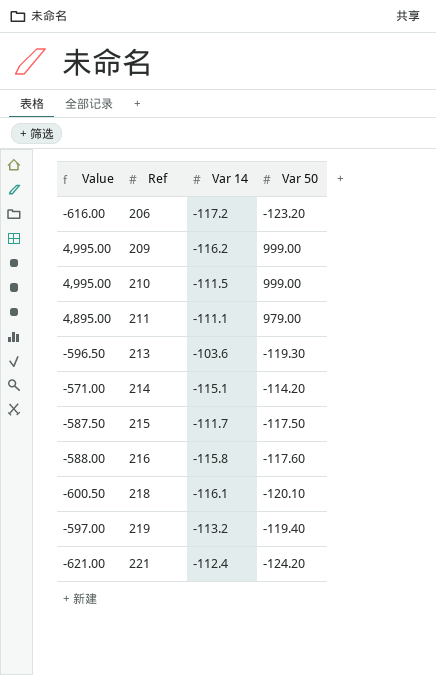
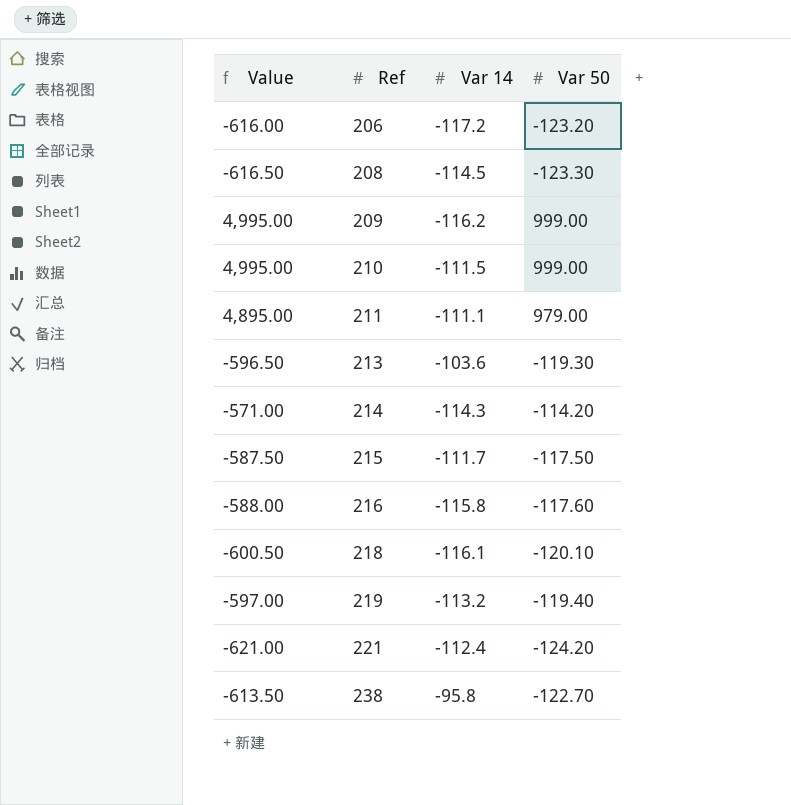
row 208: none -> -616.50 | -114.5 | -123.30
214 | Var 14: -115.1 -> -114.3
row 238: none -> -613.50 | -95.8 | -122.70

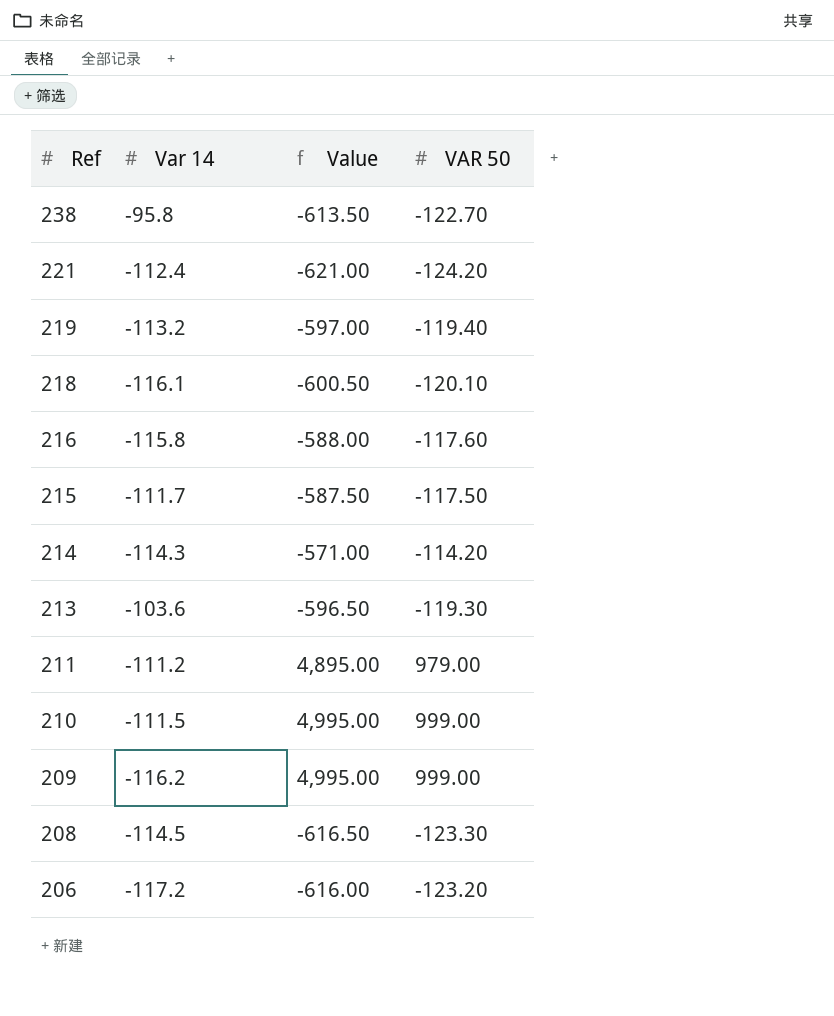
row order: Ref ascending -> Ref descending
column Value | position: 1 -> 3
column name: Var 50 -> VAR 50
211 | Var 14: -111.1 -> -111.2

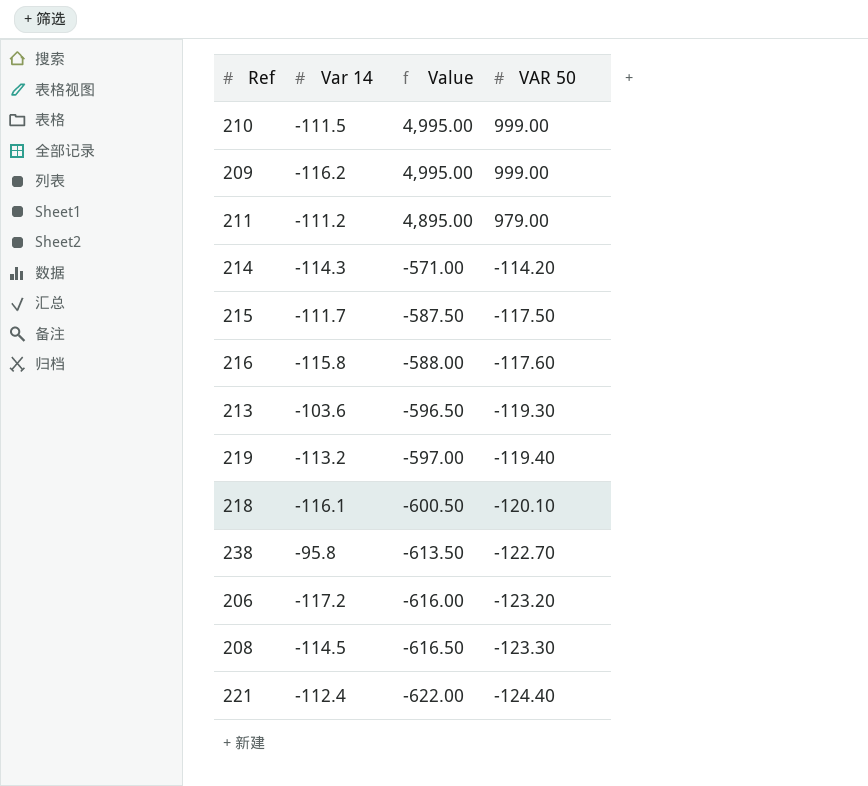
row order: Ref descending -> Value descending
221 | Value: -621.00 -> -622.00
221 | VAR 50: -124.20 -> -124.40

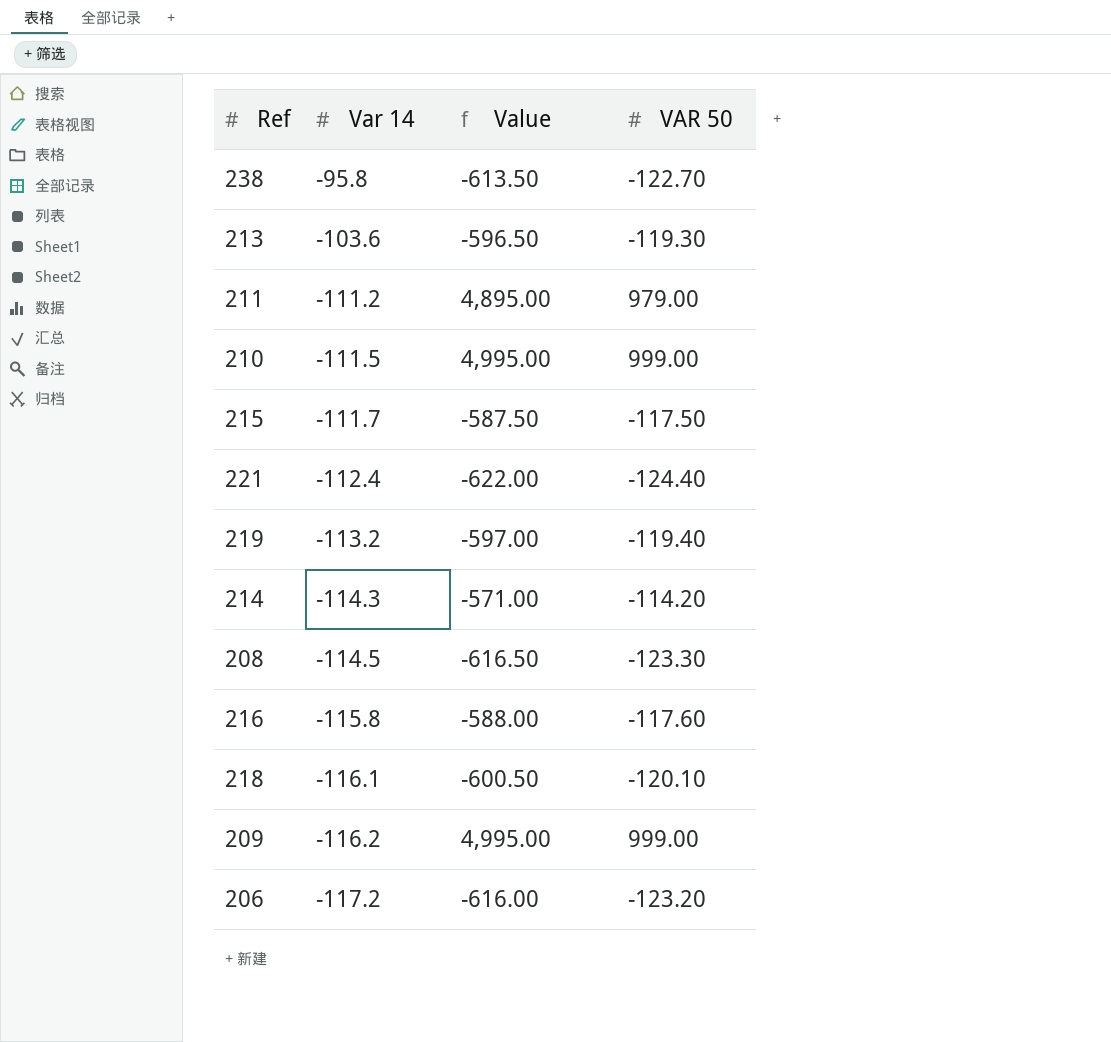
row order: Value descending -> Var 14 descending

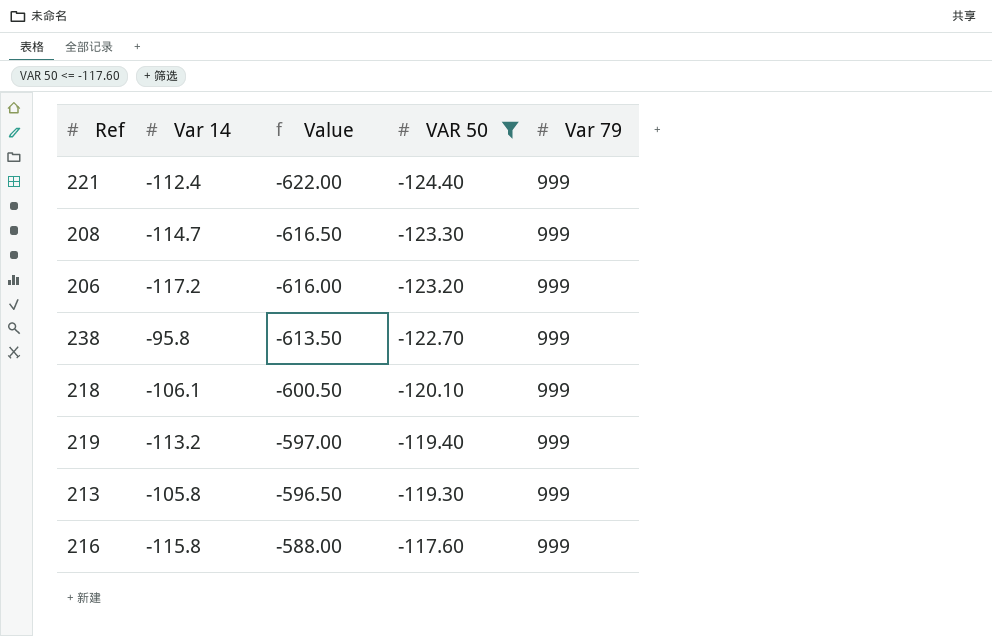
filter: none -> VAR 50 <= -117.60
row order: Var 14 descending -> Value ascending
column Var 79 | position: none -> 5
208 | Var 14: -114.5 -> -114.7
218 | Var 14: -116.1 -> -106.1
213 | Var 14: -103.6 -> -105.8

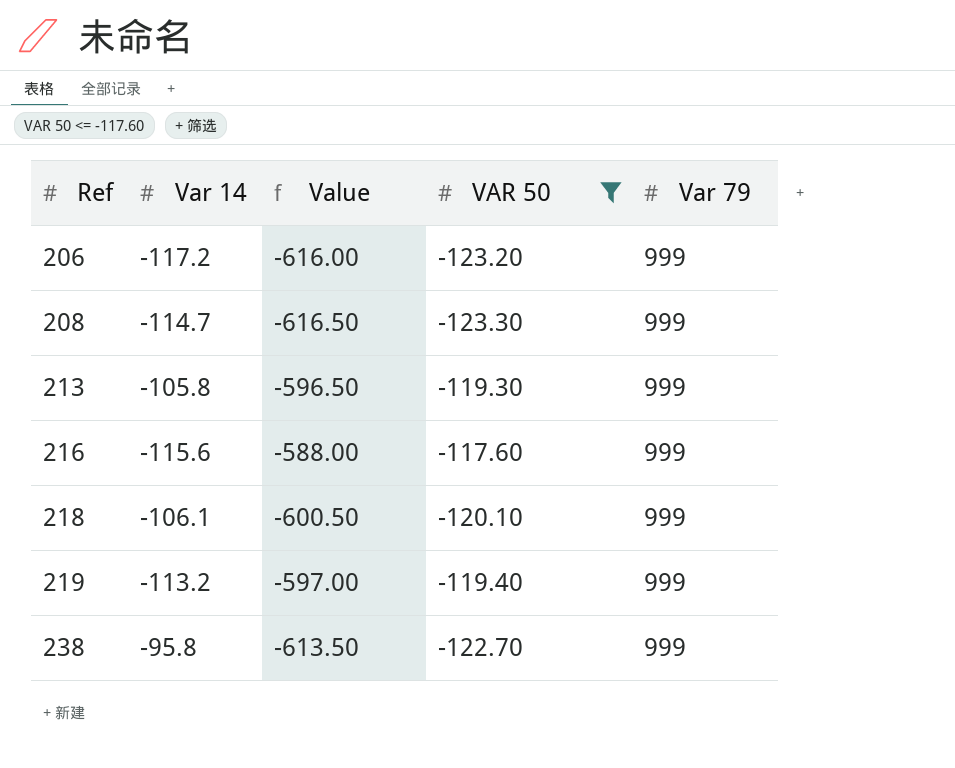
row order: Value ascending -> Ref ascending
row 221: -112.4 | -622.00 | -124.40 | 999 -> none
216 | Var 14: -115.8 -> -115.6

